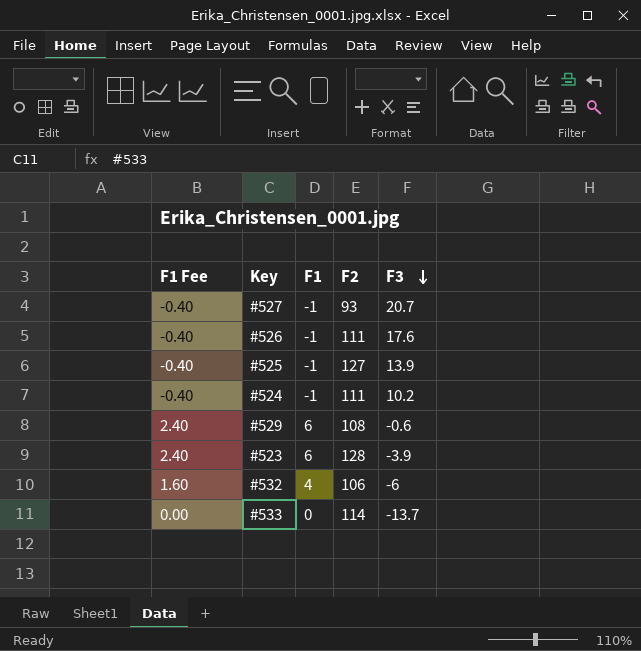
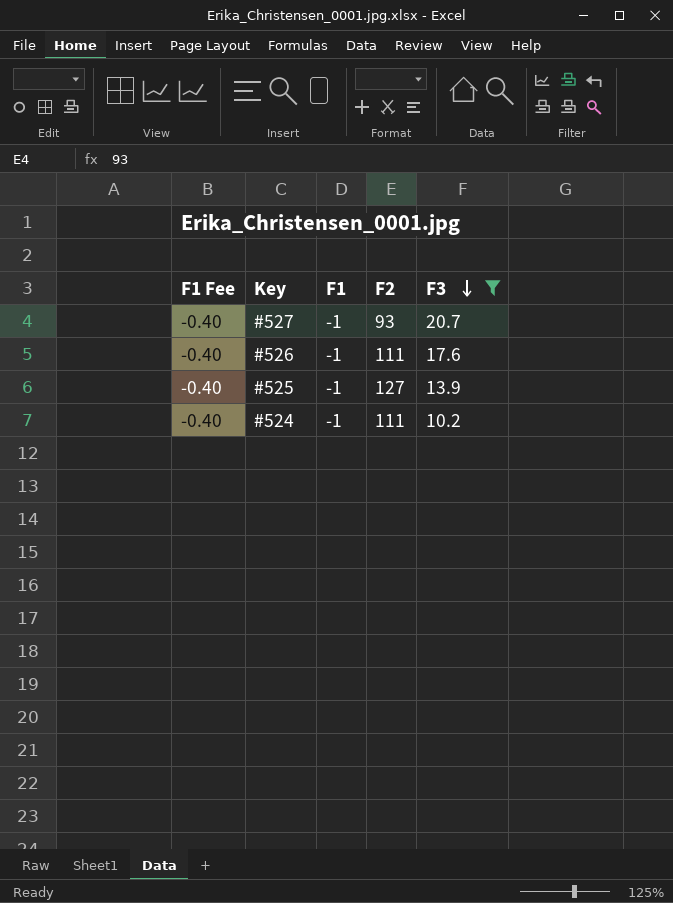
filter: none -> F3 >= 10.2

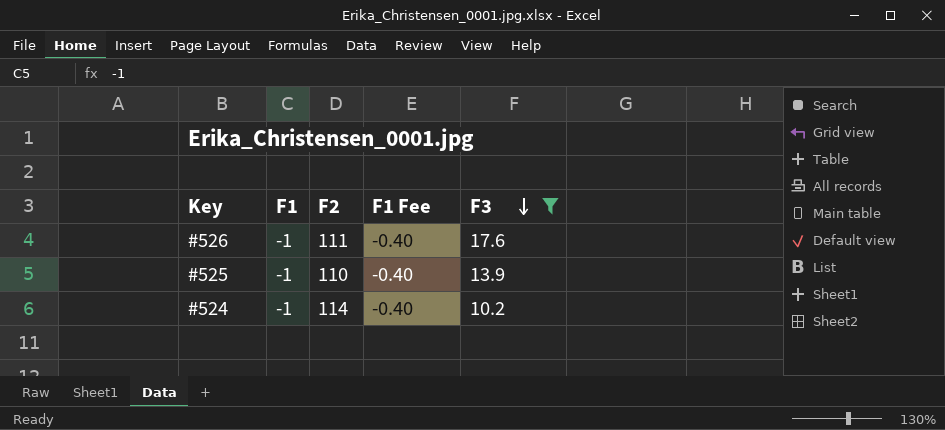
column F1 Fee | position: 1 -> 4
row #527: -0.40 | -1 | 93 | 20.7 -> none
#525 | F2: 127 -> 110
#524 | F2: 111 -> 114

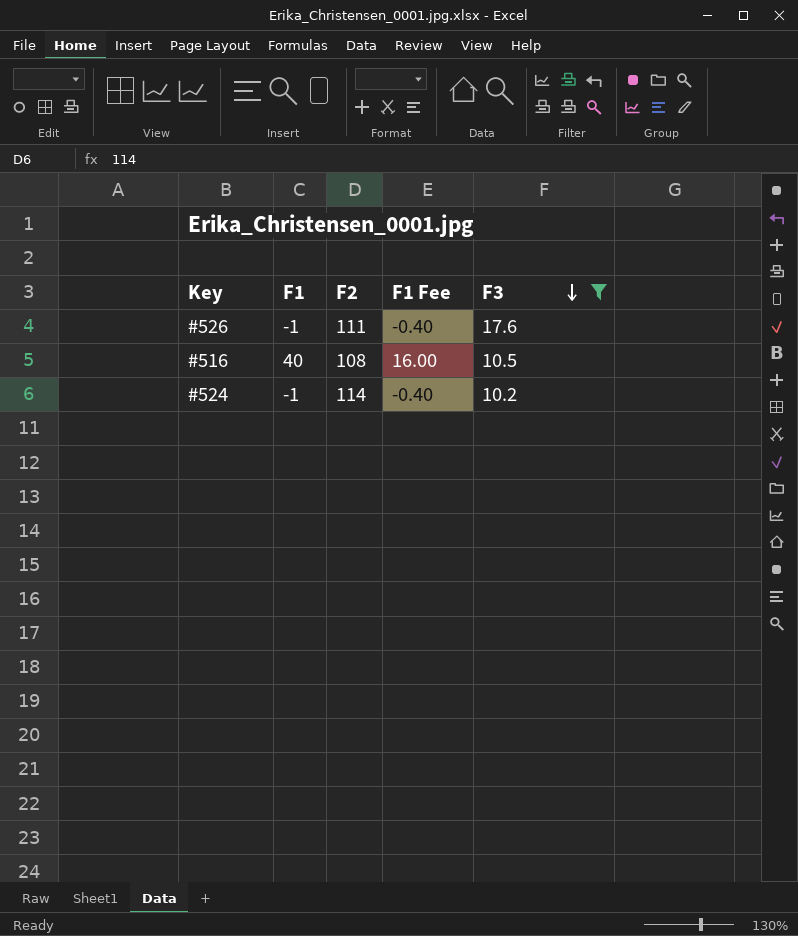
row #525: -1 | 110 | -0.40 | 13.9 -> none
row #516: none -> 40 | 108 | 16.00 | 10.5

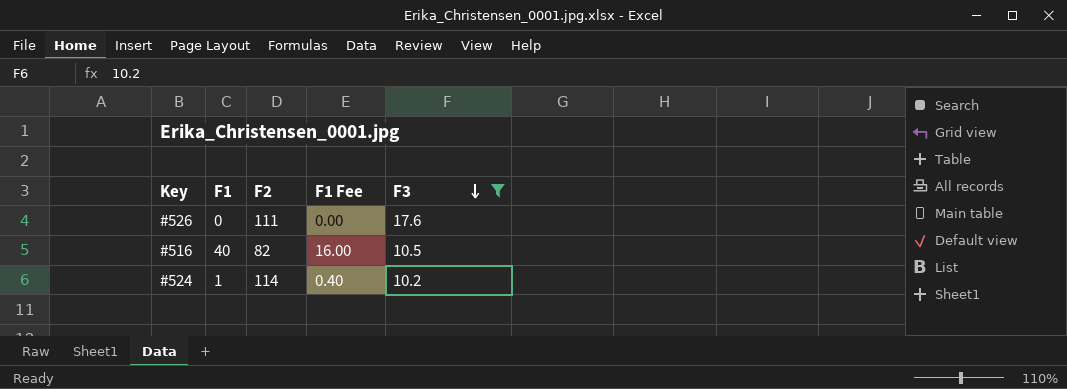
#526 | F1: -1 -> 0
#526 | F1 Fee: -0.40 -> 0.00
#516 | F2: 108 -> 82
#524 | F1: -1 -> 1
#524 | F1 Fee: -0.40 -> 0.40

